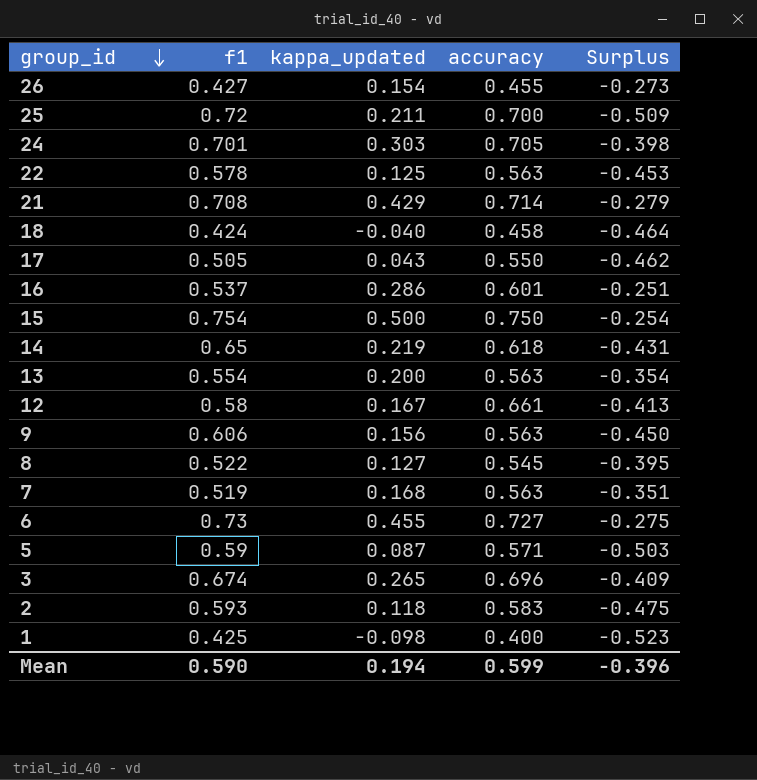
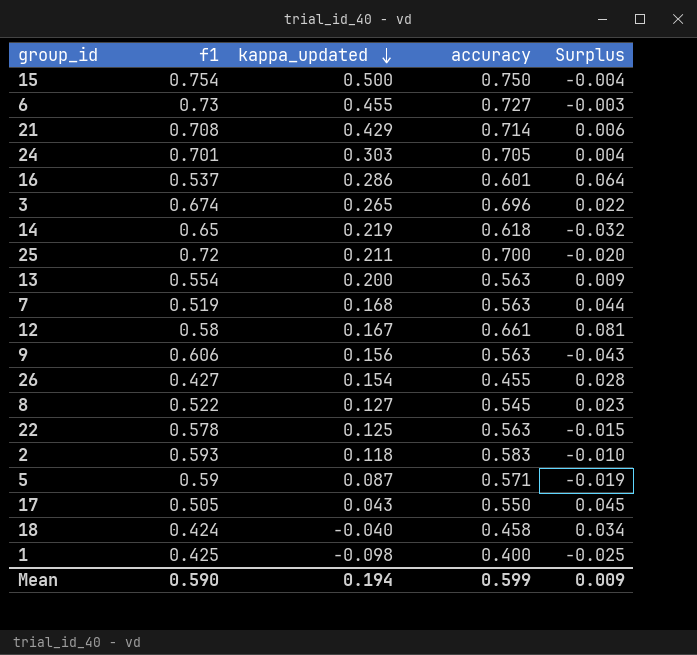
row order: group_id descending -> kappa_updated descending
column Surplus | formula: [kappa_updated] - [f1] -> [accuracy] - [f1]
Mean | Surplus: -0.396 -> 0.009

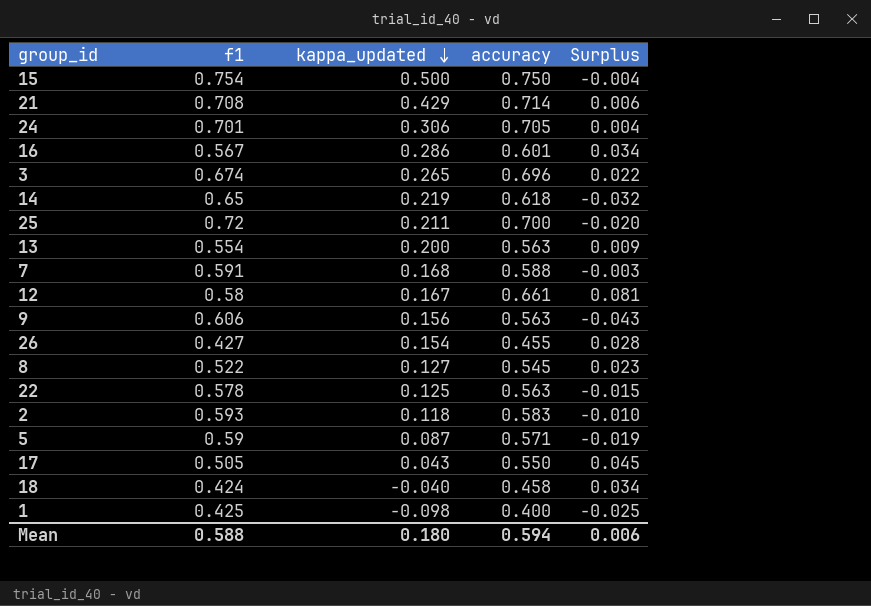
row 6: 0.73 | 0.455 | 0.727 | -0.003 -> none
24 | kappa_updated: 0.303 -> 0.306
16 | f1: 0.537 -> 0.567
16 | Surplus: 0.064 -> 0.034
7 | f1: 0.519 -> 0.591
7 | accuracy: 0.563 -> 0.588
7 | Surplus: 0.044 -> -0.003
Mean | f1: 0.590 -> 0.588
Mean | kappa_updated: 0.194 -> 0.180
Mean | accuracy: 0.599 -> 0.594
Mean | Surplus: 0.009 -> 0.006

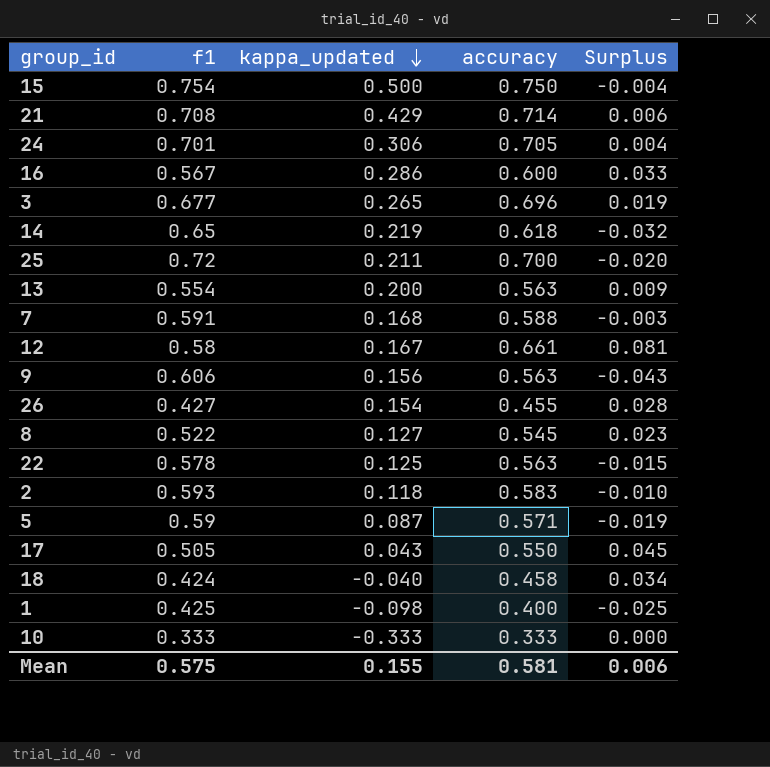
16 | accuracy: 0.601 -> 0.600
16 | Surplus: 0.034 -> 0.033
3 | f1: 0.674 -> 0.677
3 | Surplus: 0.022 -> 0.019
row 10: none -> 0.333 | -0.333 | 0.333 | 0.000
Mean | f1: 0.588 -> 0.575
Mean | kappa_updated: 0.180 -> 0.155
Mean | accuracy: 0.594 -> 0.581

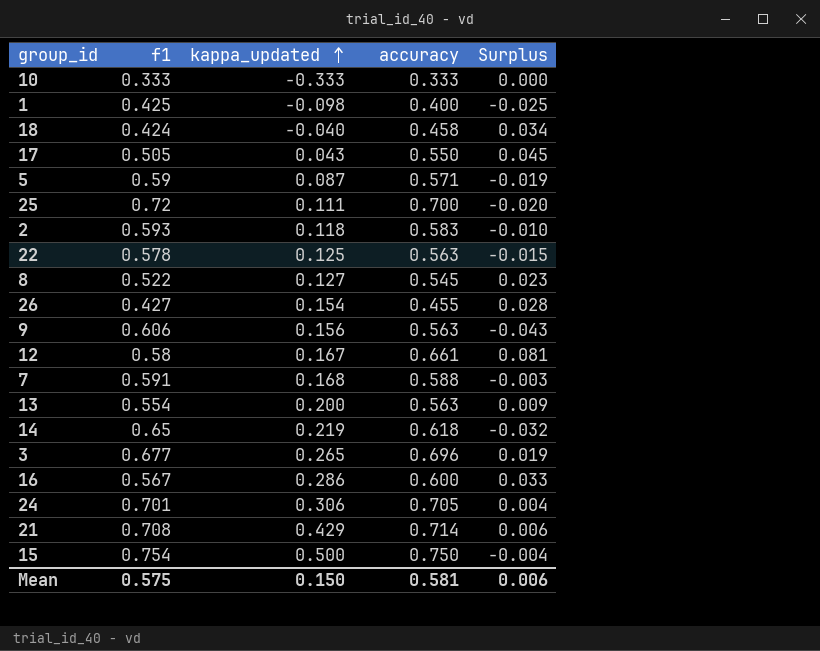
row order: kappa_updated descending -> kappa_updated ascending
25 | kappa_updated: 0.211 -> 0.111
Mean | kappa_updated: 0.155 -> 0.150

